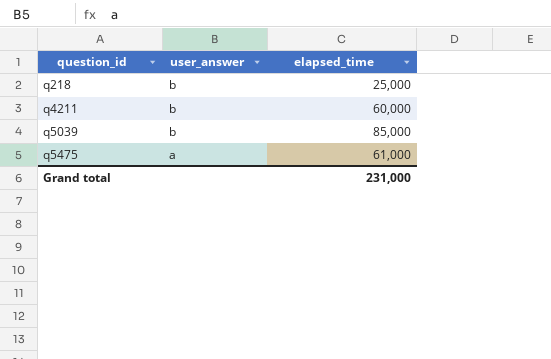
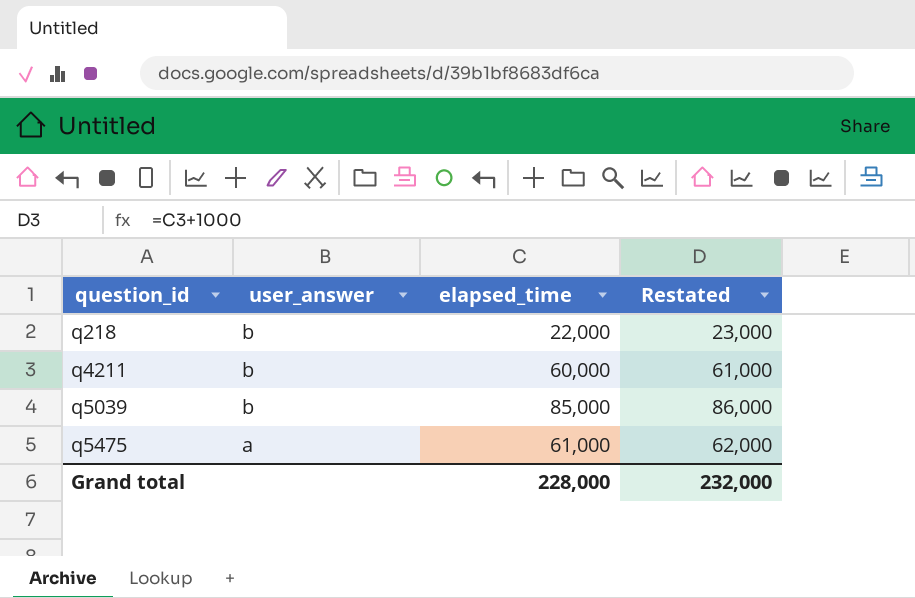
column Restated | formula: none -> [elapsed_time] + 1000
q218 | elapsed_time: 25,000 -> 22,000
Grand total | elapsed_time: 231,000 -> 228,000

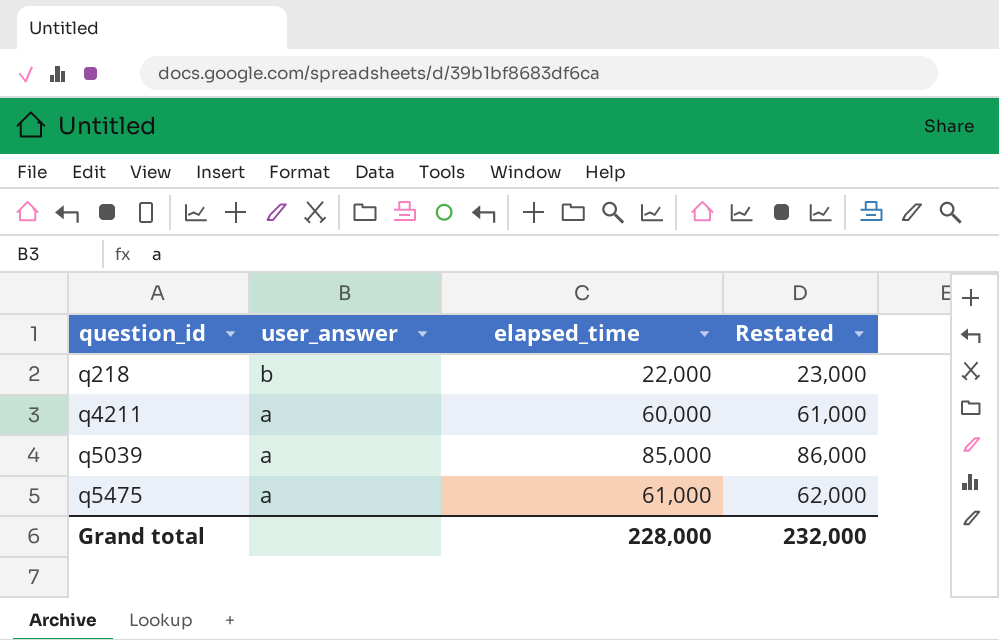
q4211 | user_answer: b -> a
q5039 | user_answer: b -> a

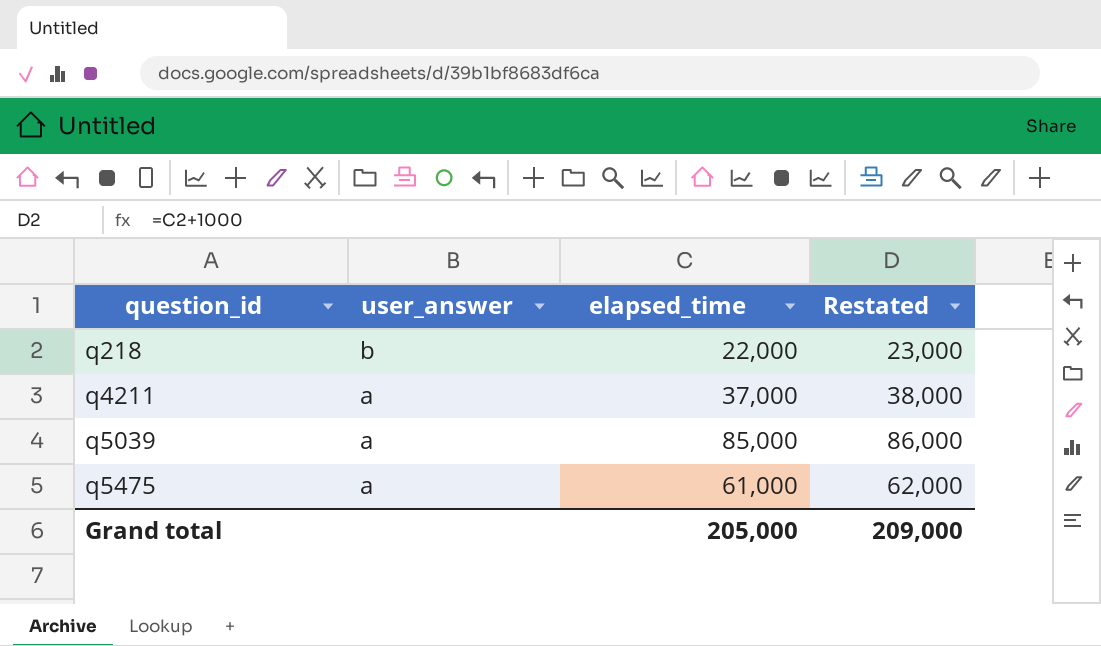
q4211 | elapsed_time: 60,000 -> 37,000
q4211 | Restated: 61,000 -> 38,000
Grand total | elapsed_time: 228,000 -> 205,000
Grand total | Restated: 232,000 -> 209,000

